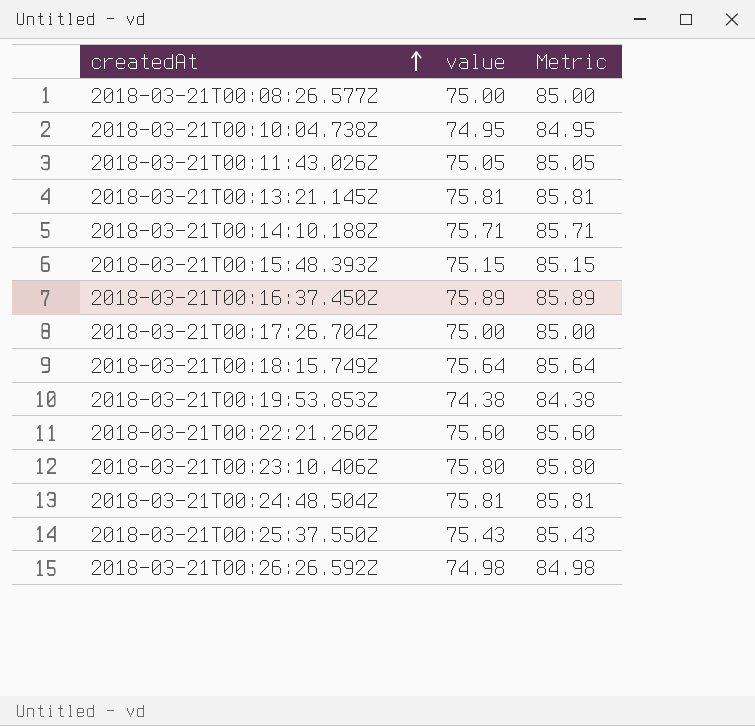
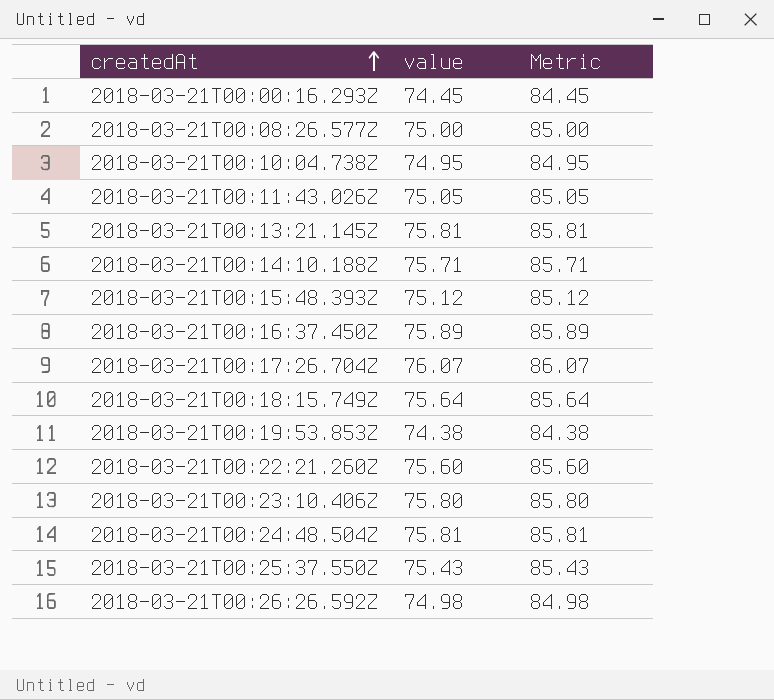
row 2018-03-21T00:00:16.293Z: none -> 74.45 | 84.45
2018-03-21T00:15:48.393Z | value: 75.15 -> 75.12
2018-03-21T00:15:48.393Z | Metric: 85.15 -> 85.12
2018-03-21T00:17:26.704Z | value: 75.00 -> 76.07
2018-03-21T00:17:26.704Z | Metric: 85.00 -> 86.07

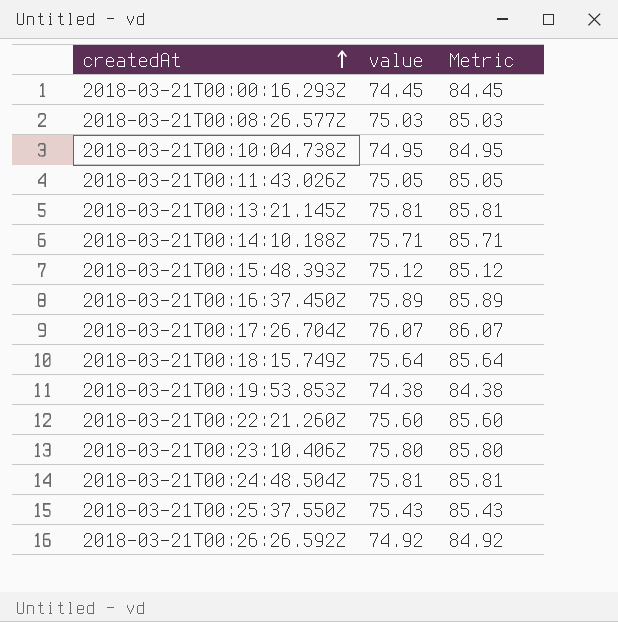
2018-03-21T00:08:26.577Z | value: 75.00 -> 75.03
2018-03-21T00:08:26.577Z | Metric: 85.00 -> 85.03
2018-03-21T00:26:26.592Z | value: 74.98 -> 74.92
2018-03-21T00:26:26.592Z | Metric: 84.98 -> 84.92

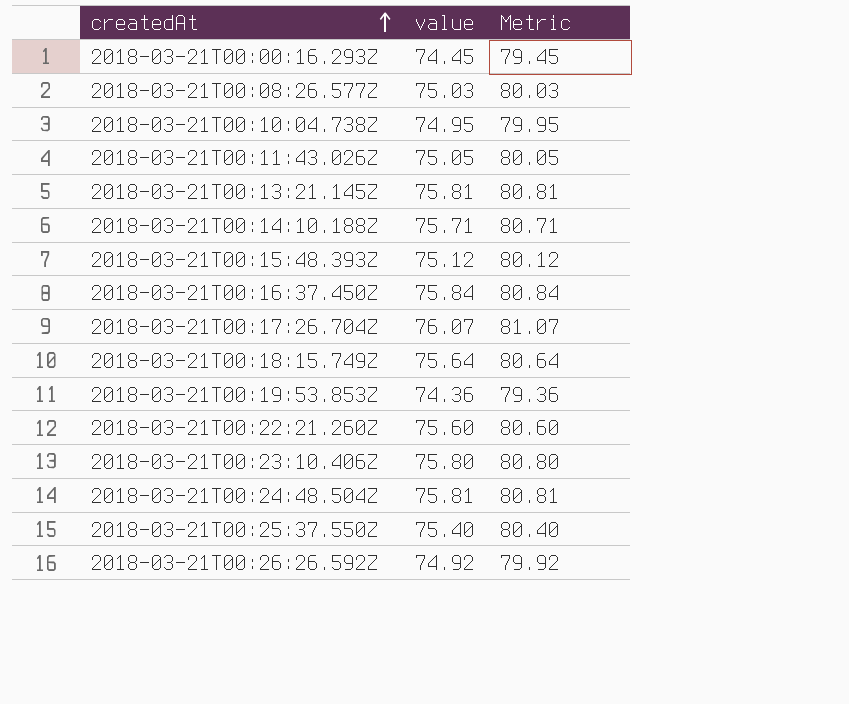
column Metric | formula: [value] + 10 -> [value] + 5
2018-03-21T00:16:37.450Z | value: 75.89 -> 75.84
2018-03-21T00:19:53.853Z | value: 74.38 -> 74.36
2018-03-21T00:25:37.550Z | value: 75.43 -> 75.40

